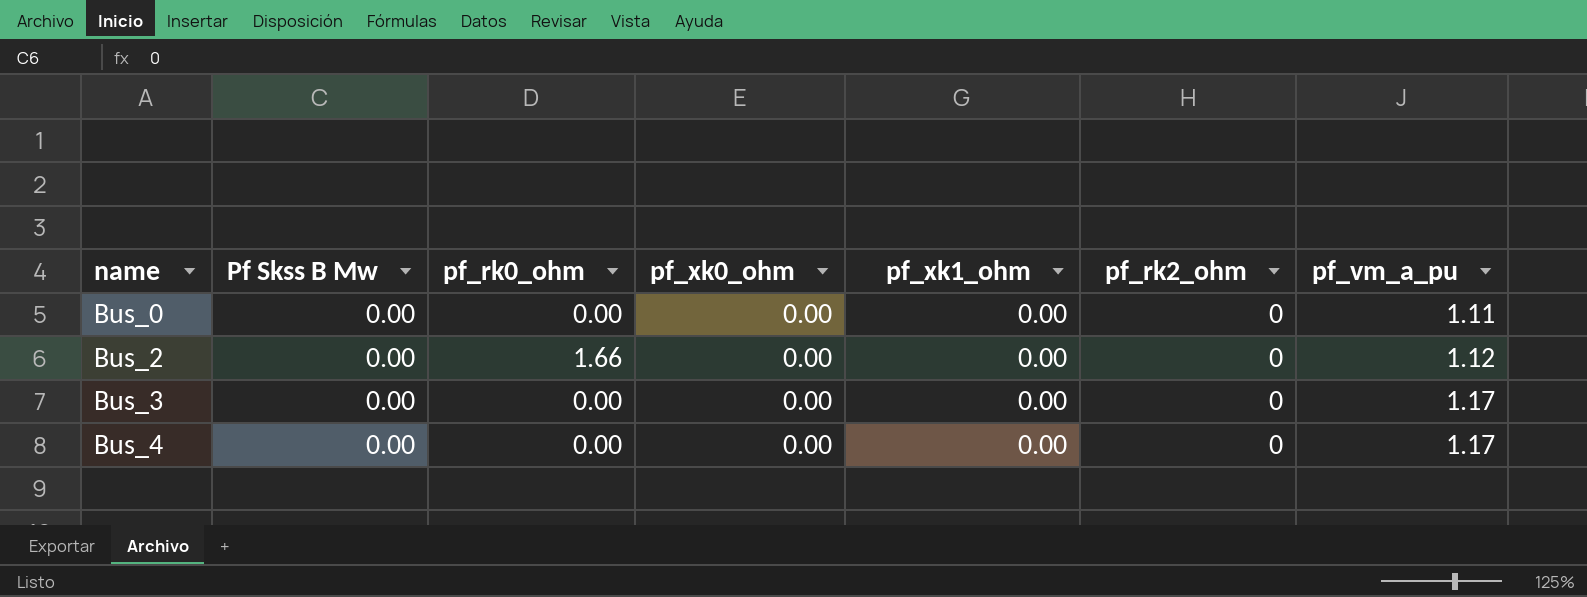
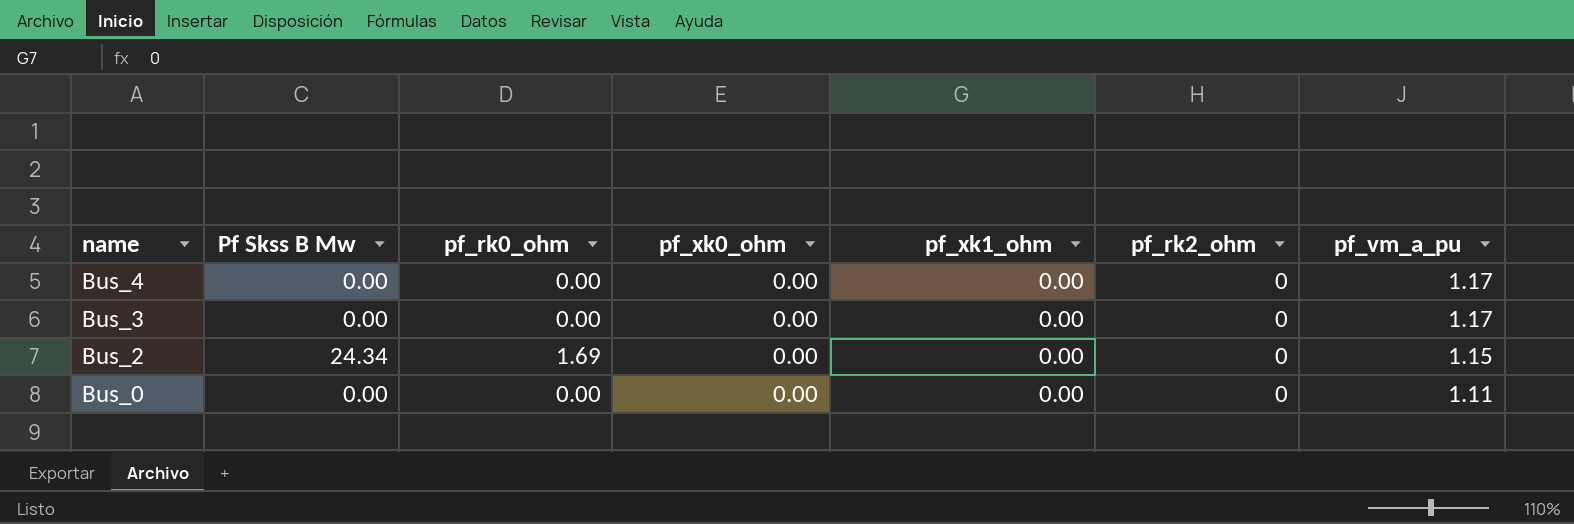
row order: name ascending -> name descending
Bus_2 | Pf Skss B Mw: 0.00 -> 24.34
Bus_2 | pf_rk0_ohm: 1.66 -> 1.69
Bus_2 | pf_vm_a_pu: 1.12 -> 1.15

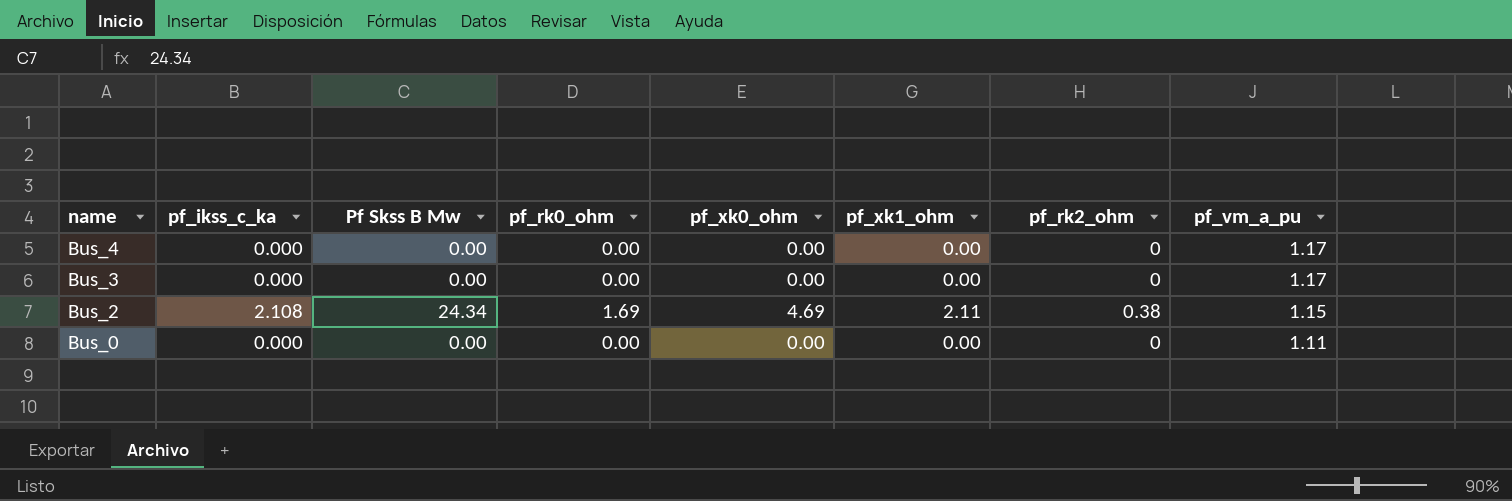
column pf_ikss_c_ka | position: none -> 2
Bus_2 | pf_xk0_ohm: 0.00 -> 4.69
Bus_2 | pf_xk1_ohm: 0.00 -> 2.11
Bus_2 | pf_rk2_ohm: 0 -> 0.38

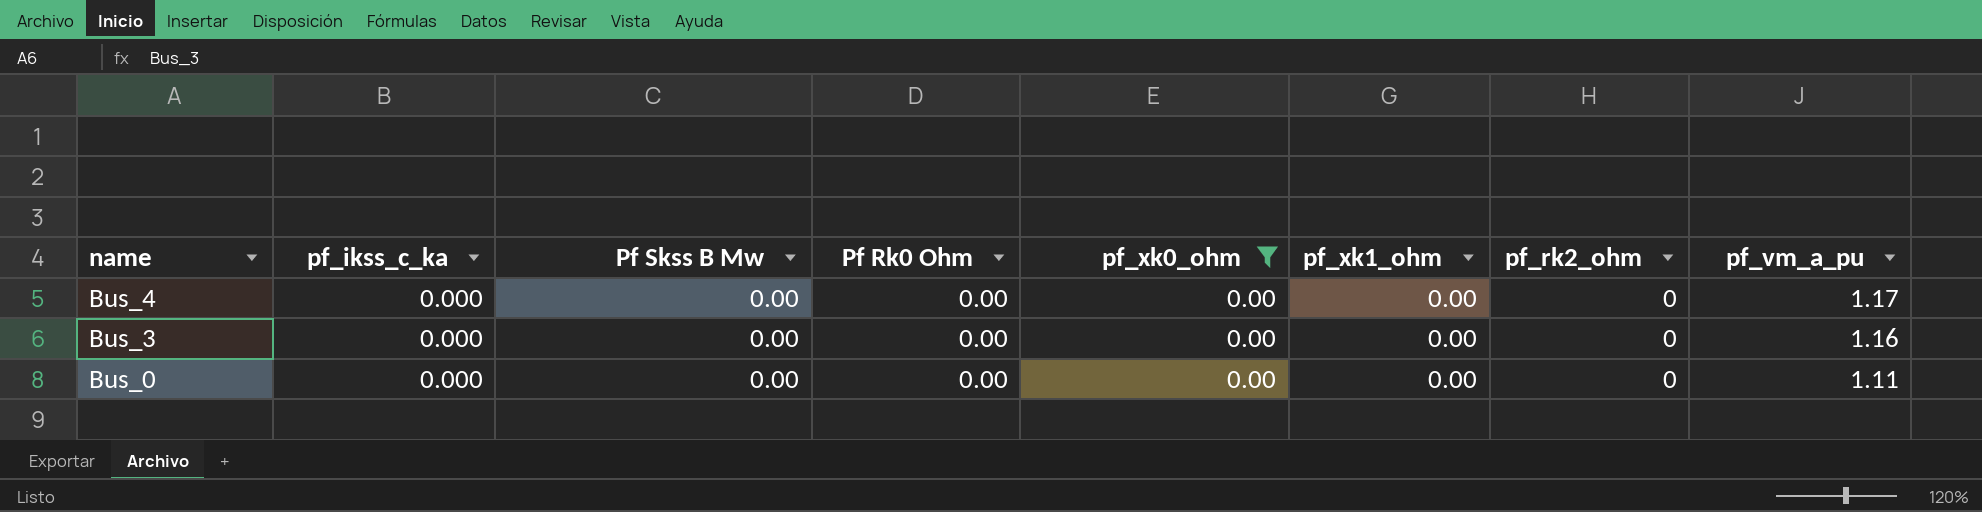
filter: none -> pf_xk0_ohm = 0.00
column name: pf_rk0_ohm -> Pf Rk0 Ohm
Bus_3 | pf_vm_a_pu: 1.17 -> 1.16

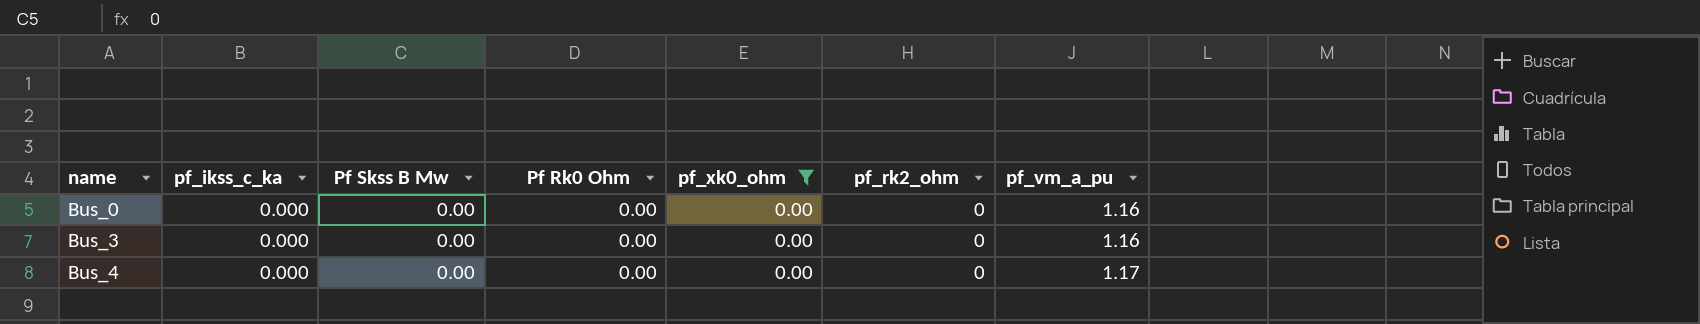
row order: name descending -> name ascending
column pf_xk1_ohm | position: 6 -> none
Bus_0 | pf_vm_a_pu: 1.11 -> 1.16

